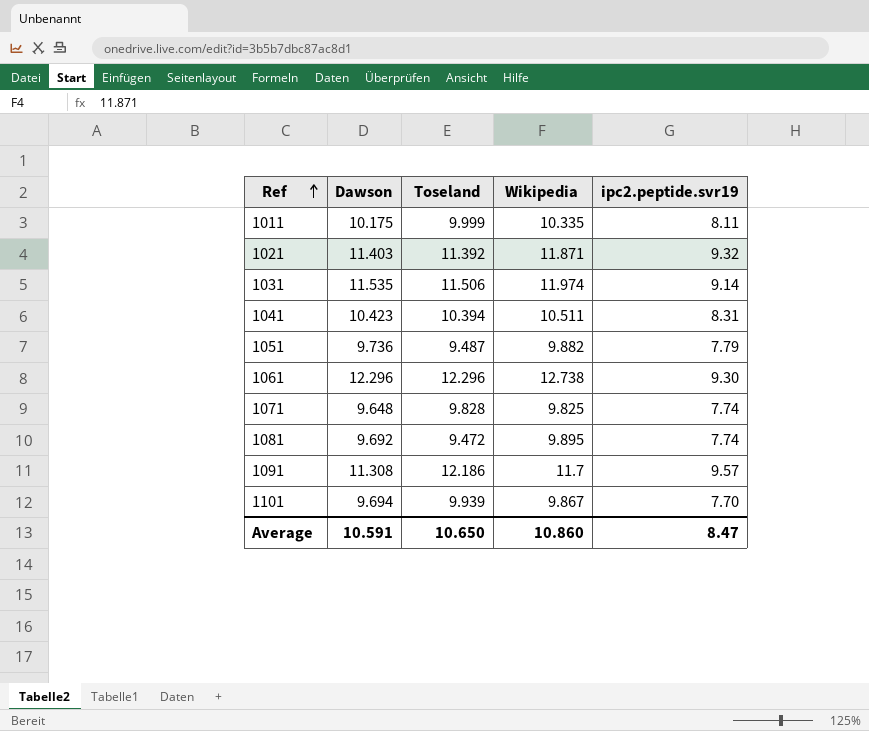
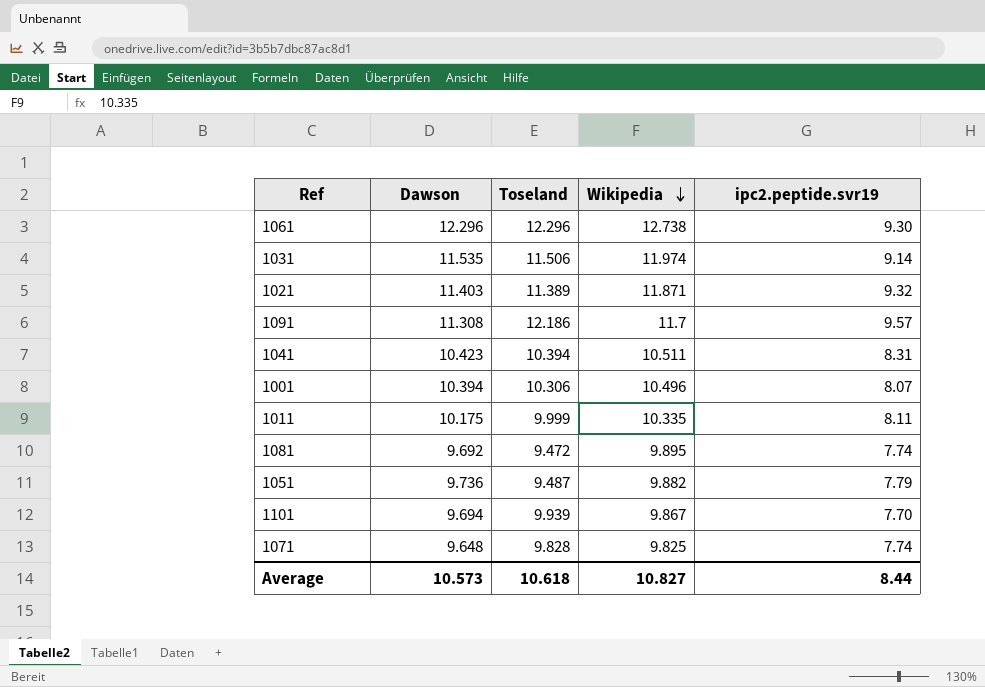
row order: Ref ascending -> Wikipedia descending
1021 | Toseland: 11.392 -> 11.389
row 1001: none -> 10.394 | 10.306 | 10.496 | 8.07
Average | Dawson: 10.591 -> 10.573
Average | Toseland: 10.650 -> 10.618
Average | Wikipedia: 10.860 -> 10.827
Average | ipc2.peptide.svr19: 8.47 -> 8.44

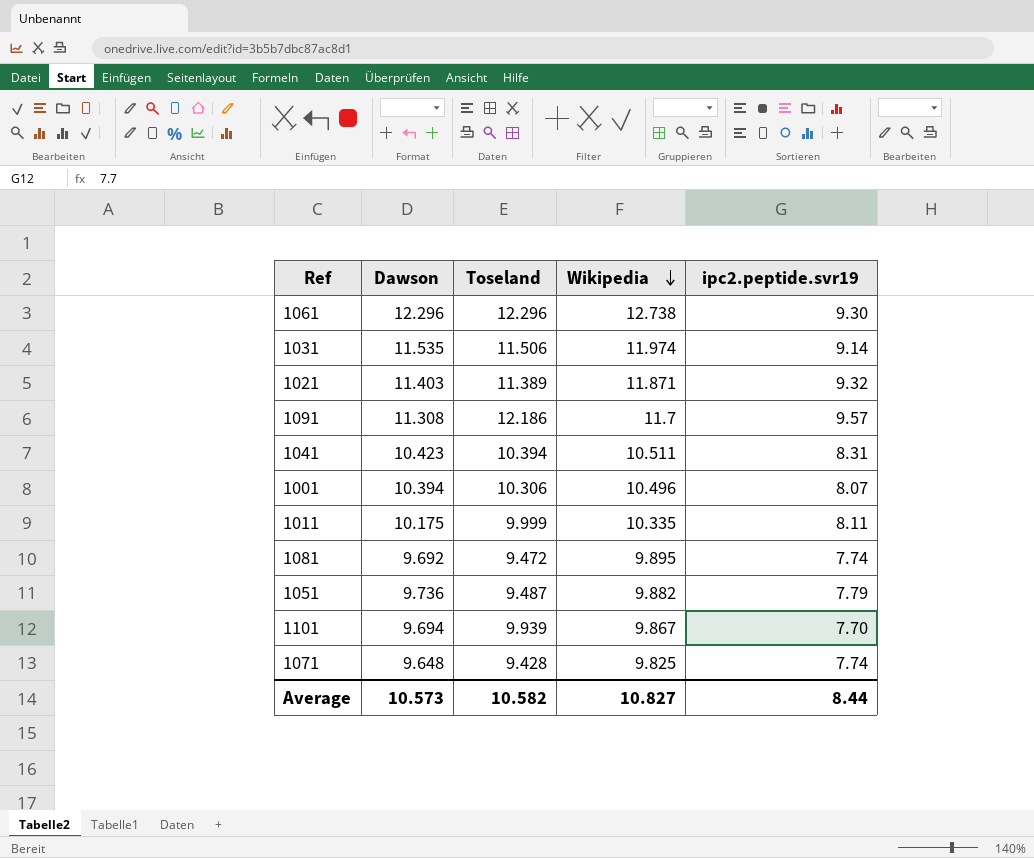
1071 | Toseland: 9.828 -> 9.428
Average | Toseland: 10.618 -> 10.582

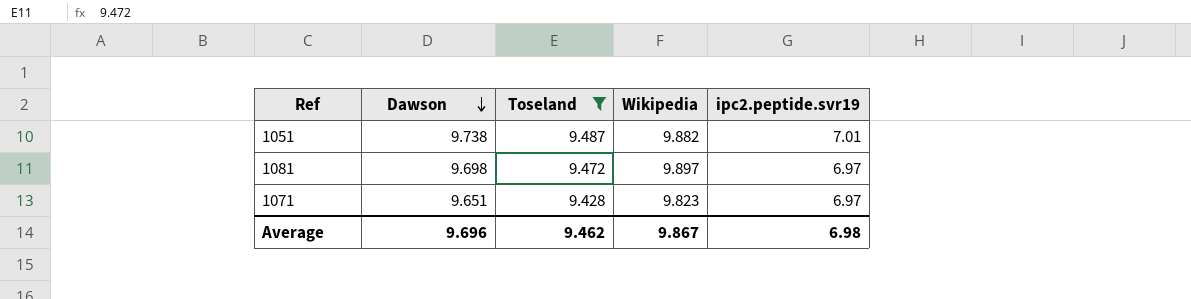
filter: none -> Toseland <= 9.487
row order: Wikipedia descending -> Dawson descending
1051 | Dawson: 9.736 -> 9.738
1051 | ipc2.peptide.svr19: 7.79 -> 7.01
1081 | Dawson: 9.692 -> 9.698
1081 | Wikipedia: 9.895 -> 9.897
1081 | ipc2.peptide.svr19: 7.74 -> 6.97
1071 | Dawson: 9.648 -> 9.651
1071 | Wikipedia: 9.825 -> 9.823
1071 | ipc2.peptide.svr19: 7.74 -> 6.97
Average | Dawson: 10.573 -> 9.696
Average | Toseland: 10.582 -> 9.462
Average | Wikipedia: 10.827 -> 9.867
Average | ipc2.peptide.svr19: 8.44 -> 6.98

